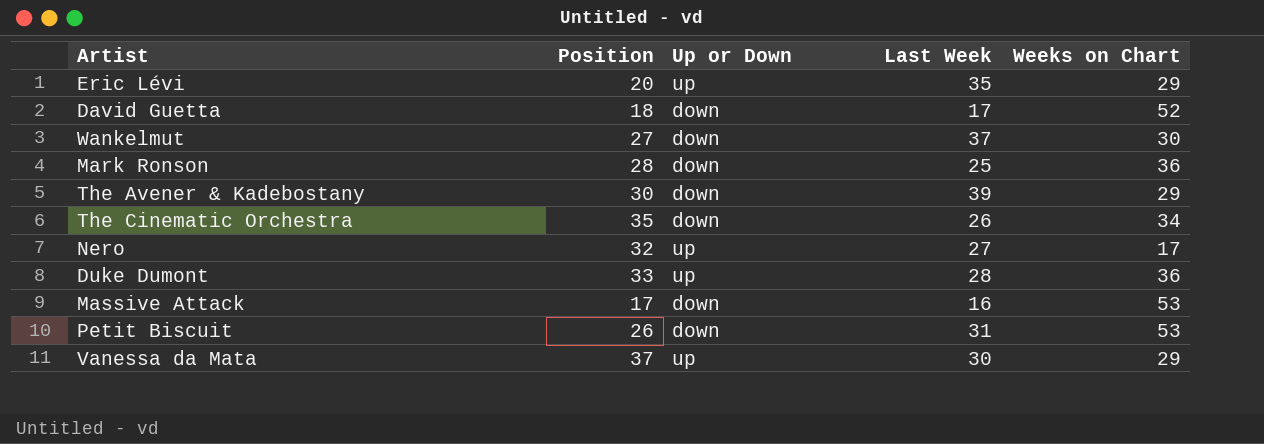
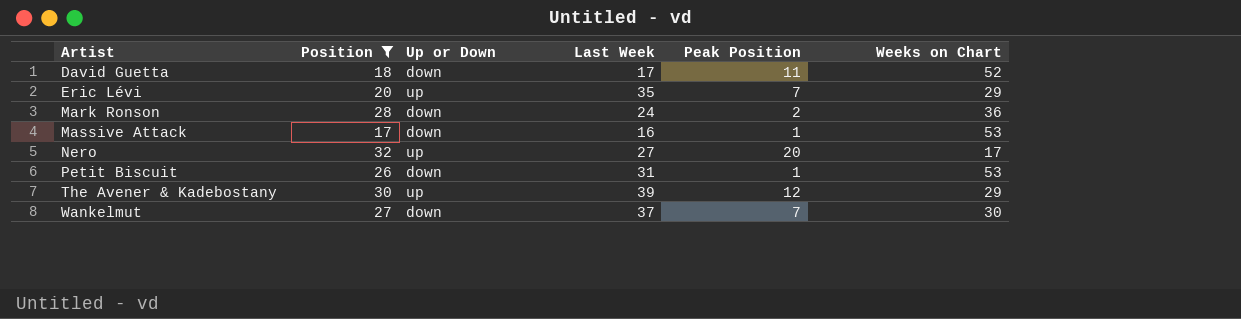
filter: none -> Position <= 32
row order: none -> Artist ascending
column Peak Position | position: none -> 5
Mark Ronson | Last Week: 25 -> 24
The Avener & Kadebostany | Up or Down: down -> up

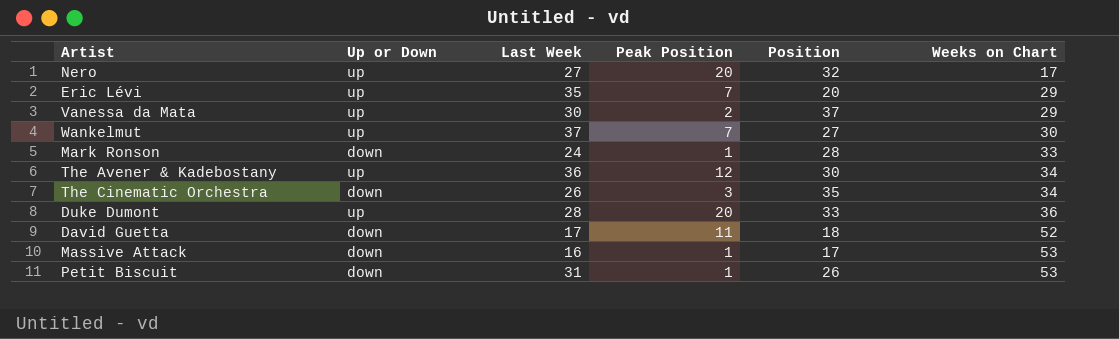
filter: Position <= 32 -> none
row order: Artist ascending -> Weeks on Chart ascending
column Position | position: 2 -> 5
Wankelmut | Up or Down: down -> up
Mark Ronson | Peak Position: 2 -> 1
Mark Ronson | Weeks on Chart: 36 -> 33
The Avener & Kadebostany | Last Week: 39 -> 36
The Avener & Kadebostany | Weeks on Chart: 29 -> 34

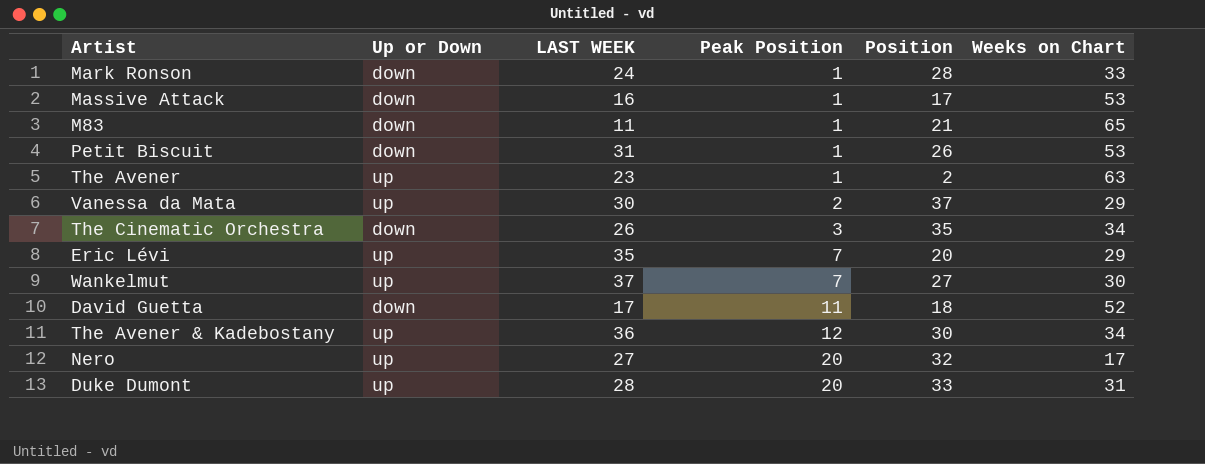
row order: Weeks on Chart ascending -> Peak Position ascending
column name: Last Week -> LAST WEEK
row M83: none -> down | 11 | 1 | 21 | 65
row The Avener: none -> up | 23 | 1 | 2 | 63
Duke Dumont | Weeks on Chart: 36 -> 31

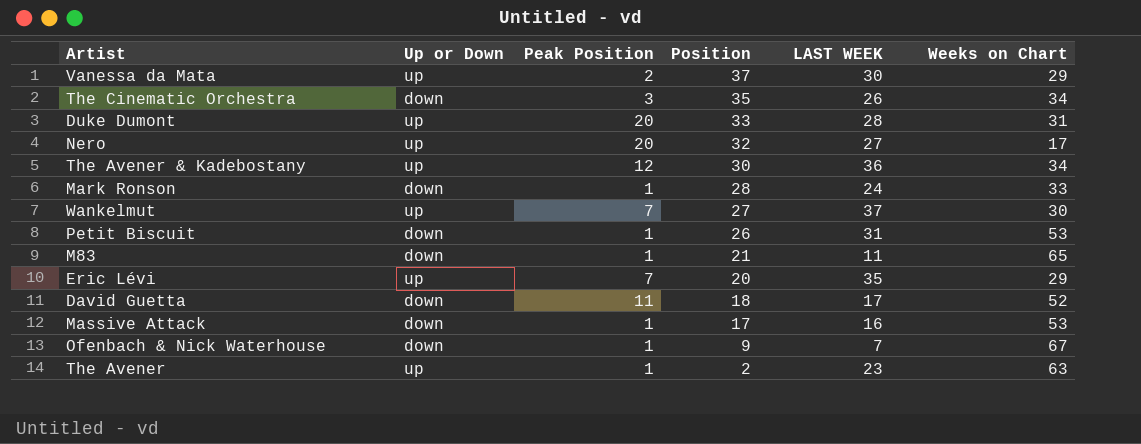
row order: Peak Position ascending -> Position descending
column LAST WEEK | position: 3 -> 5
row Ofenbach & Nick Waterhouse: none -> down | 1 | 9 | 7 | 67

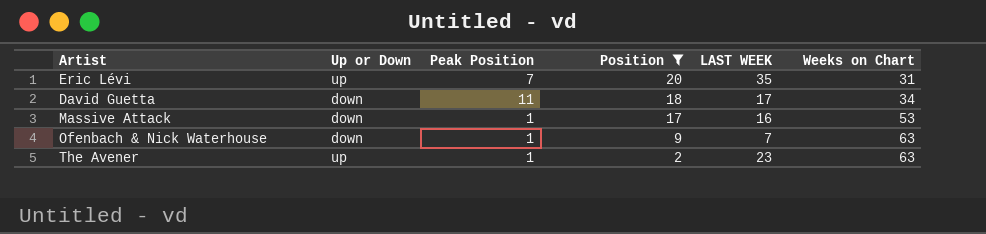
filter: none -> Position <= 20
Eric Lévi | Weeks on Chart: 29 -> 31
David Guetta | Weeks on Chart: 52 -> 34
Ofenbach & Nick Waterhouse | Weeks on Chart: 67 -> 63

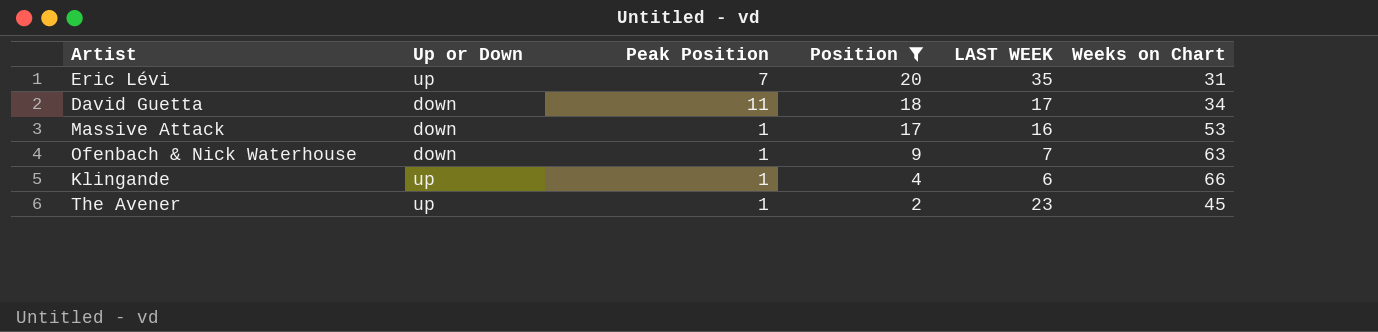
row Klingande: none -> up | 1 | 4 | 6 | 66
The Avener | Weeks on Chart: 63 -> 45

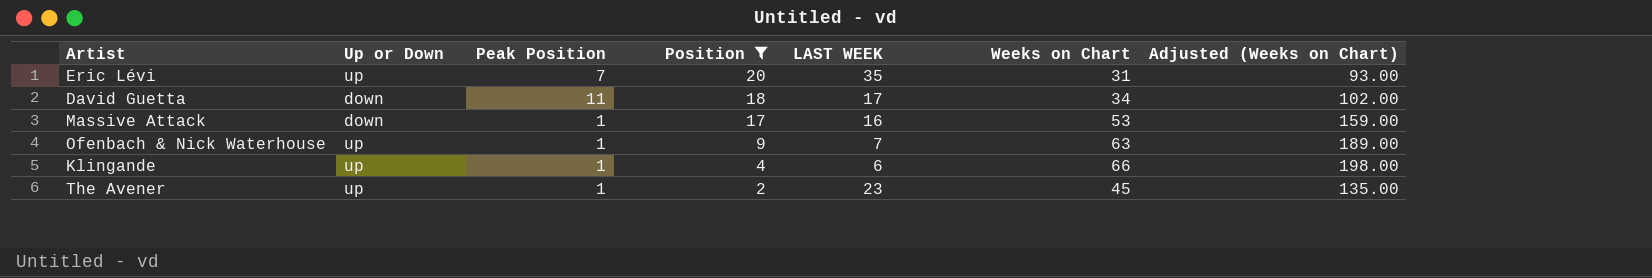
column Adjusted (Weeks on Chart) | formula: none -> [Weeks on Chart] * 3
Ofenbach & Nick Waterhouse | Up or Down: down -> up

